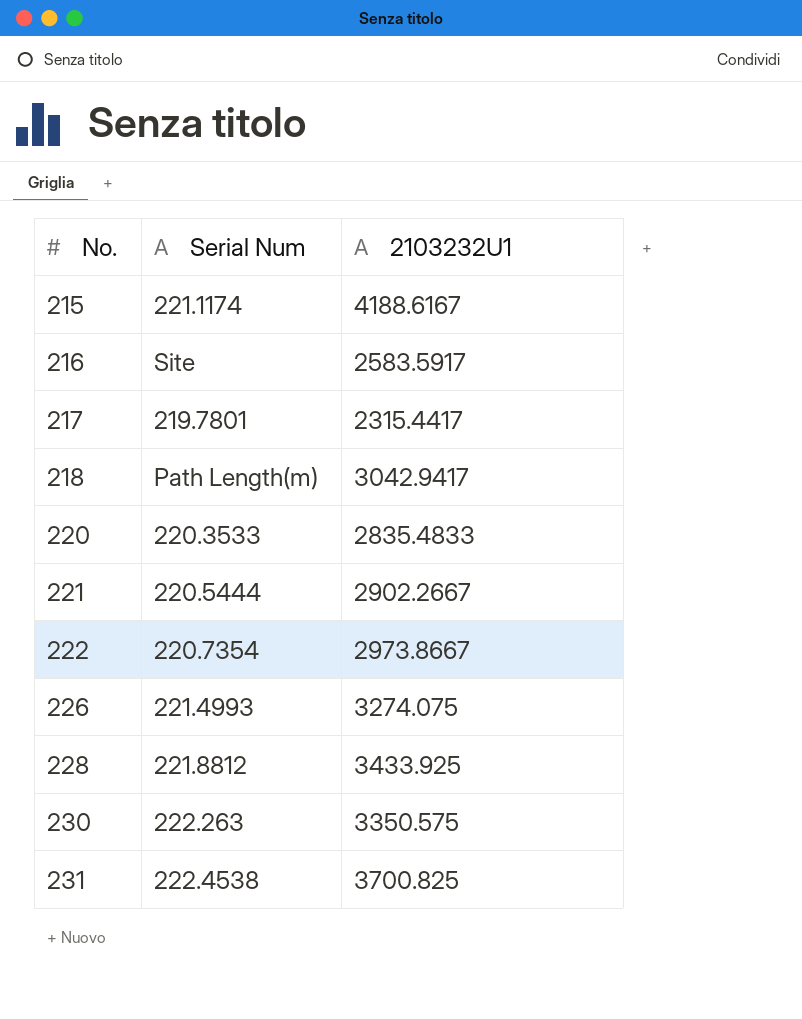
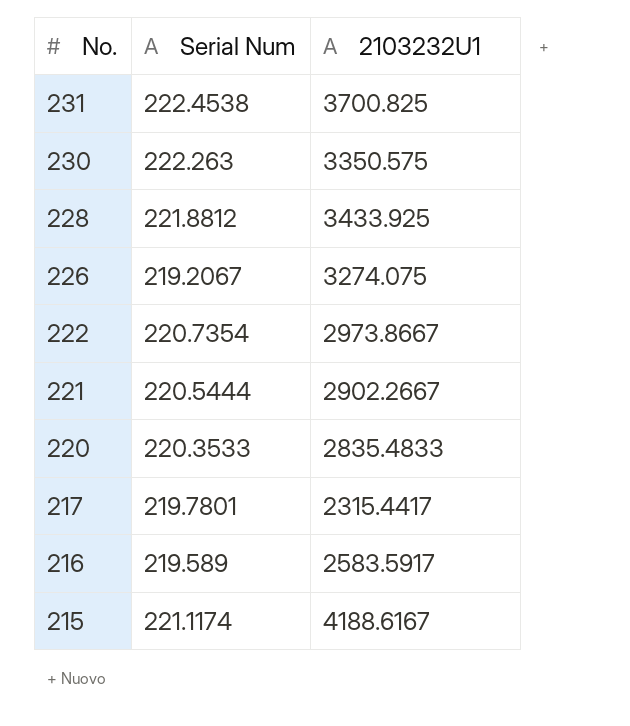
row order: No. ascending -> No. descending
row 218: Path Length(m) | 3042.9417 -> none
226 | Serial Num: 221.4993 -> 219.2067
216 | Serial Num: Site -> 219.589

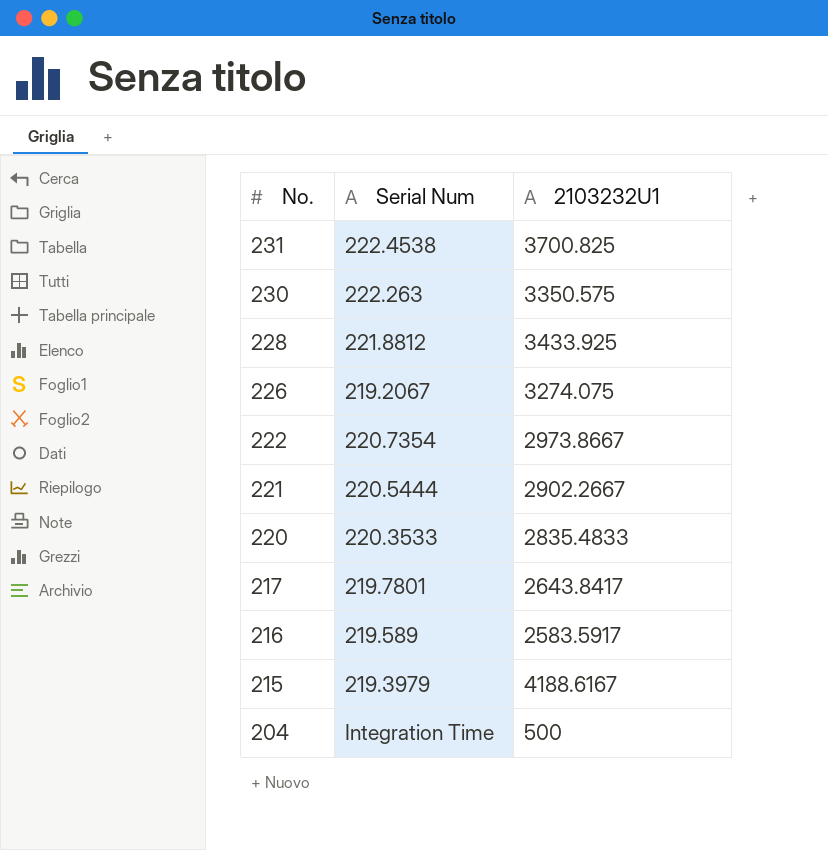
217 | 2103232U1: 2315.4417 -> 2643.8417
215 | Serial Num: 221.1174 -> 219.3979
row 204: none -> Integration Time | 500

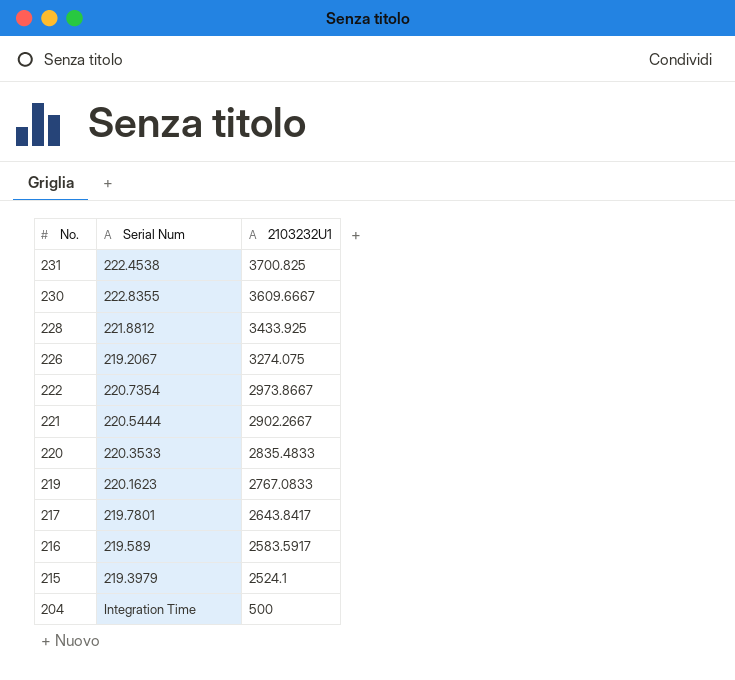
230 | Serial Num: 222.263 -> 222.8355
230 | 2103232U1: 3350.575 -> 3609.6667
row 219: none -> 220.1623 | 2767.0833
215 | 2103232U1: 4188.6167 -> 2524.1

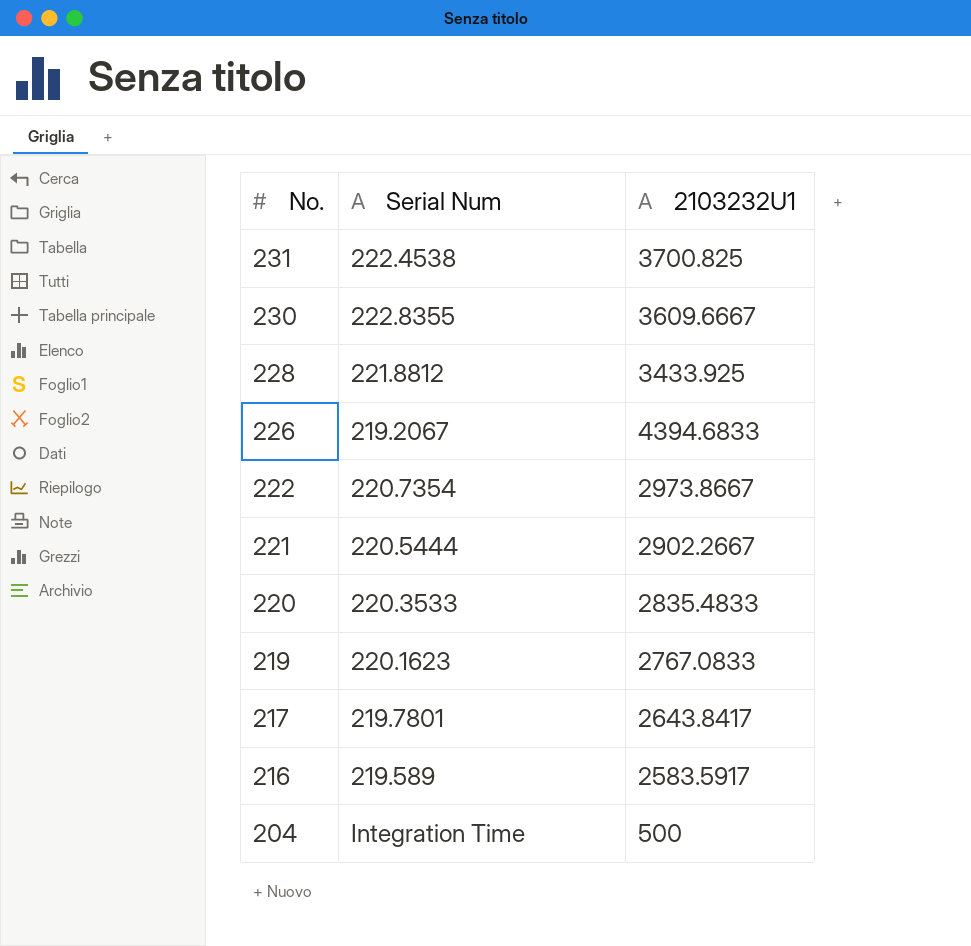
row 215: 219.3979 | 2524.1 -> none
226 | 2103232U1: 3274.075 -> 4394.6833

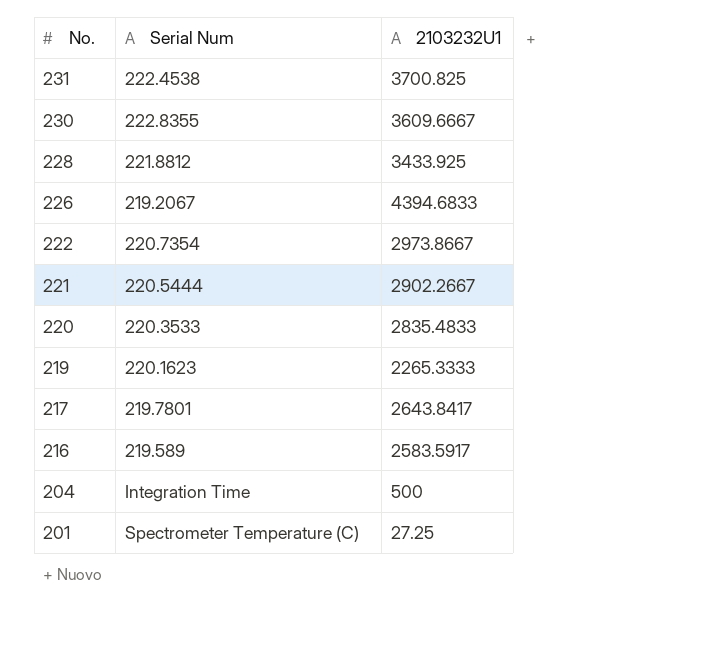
219 | 2103232U1: 2767.0833 -> 2265.3333
row 201: none -> Spectrometer Temperature (C) | 27.25

